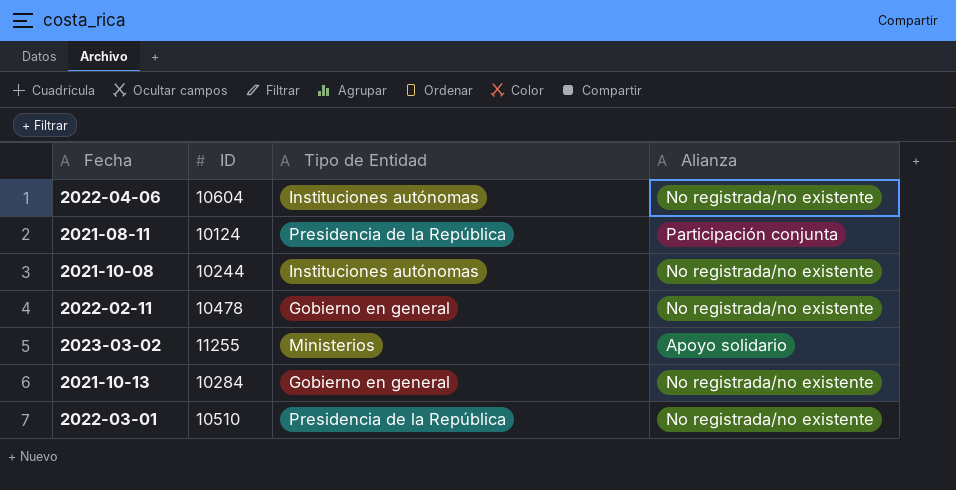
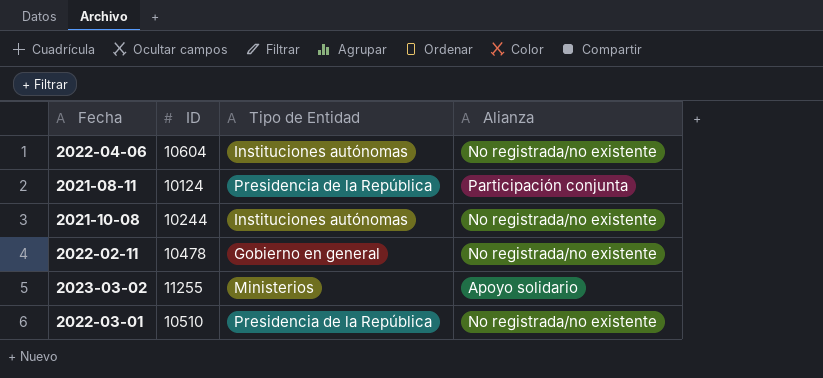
row 2021-10-13: 10284 | Gobierno en general | No registrada/no existente -> none

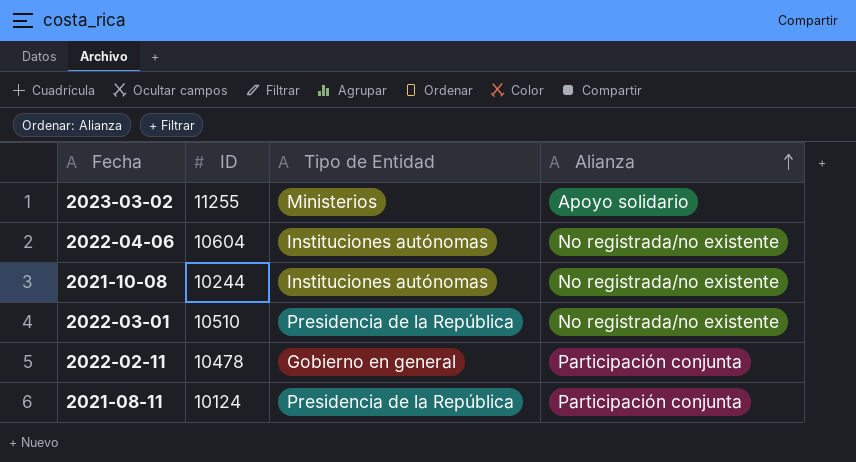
row order: none -> Alianza ascending
2022-02-11 | Alianza: No registrada/no existente -> Participación conjunta

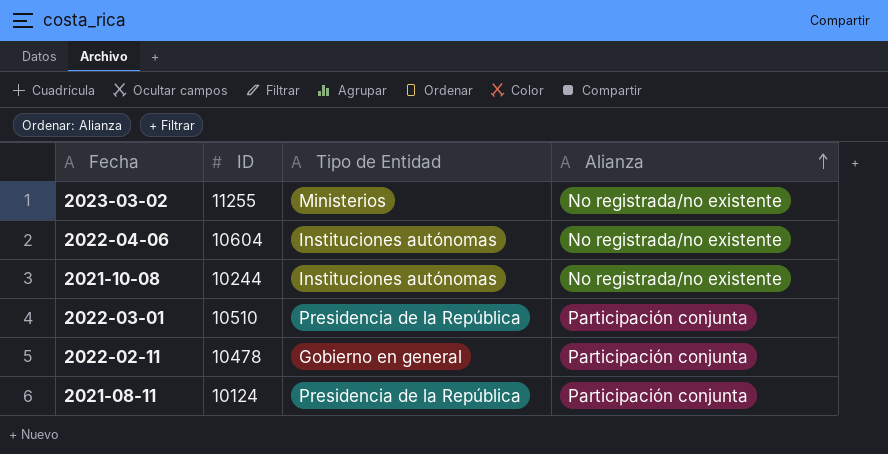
2023-03-02 | Alianza: Apoyo solidario -> No registrada/no existente
2022-03-01 | Alianza: No registrada/no existente -> Participación conjunta

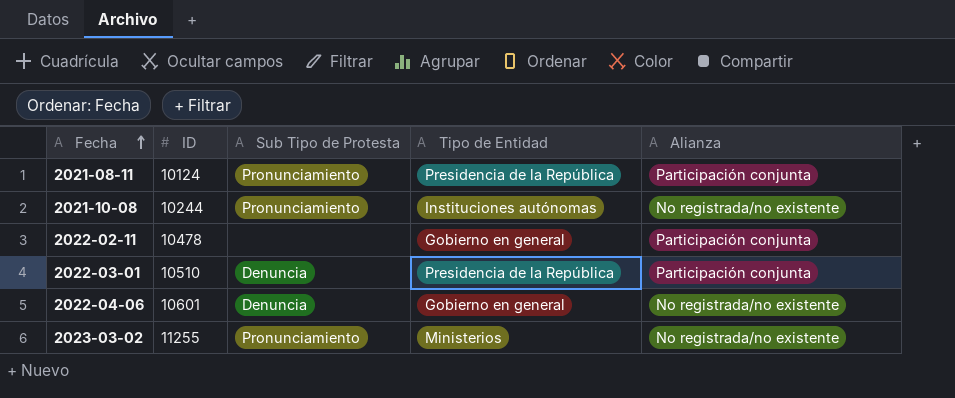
row order: Alianza ascending -> Fecha ascending
column Sub Tipo de Protesta | position: none -> 3
2022-04-06 | ID: 10604 -> 10601
2022-04-06 | Tipo de Entidad: Instituciones autónomas -> Gobierno en general

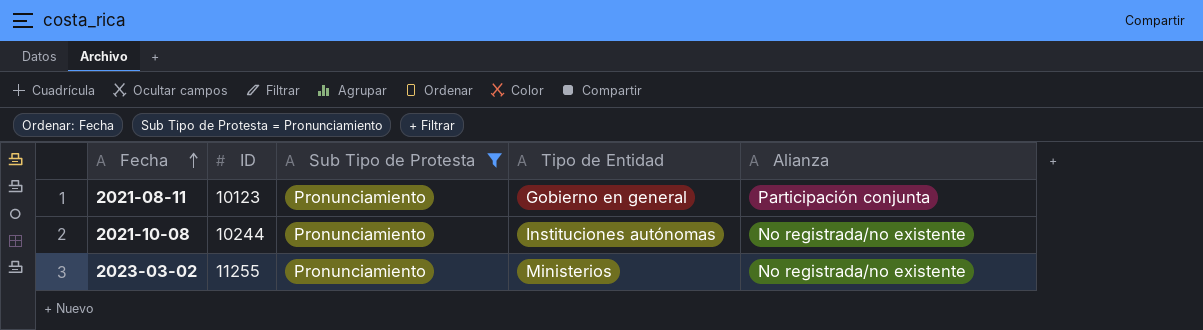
filter: none -> Sub Tipo de Protesta = Pronunciamiento
2021-08-11 | ID: 10124 -> 10123
2021-08-11 | Tipo de Entidad: Presidencia de la República -> Gobierno en general

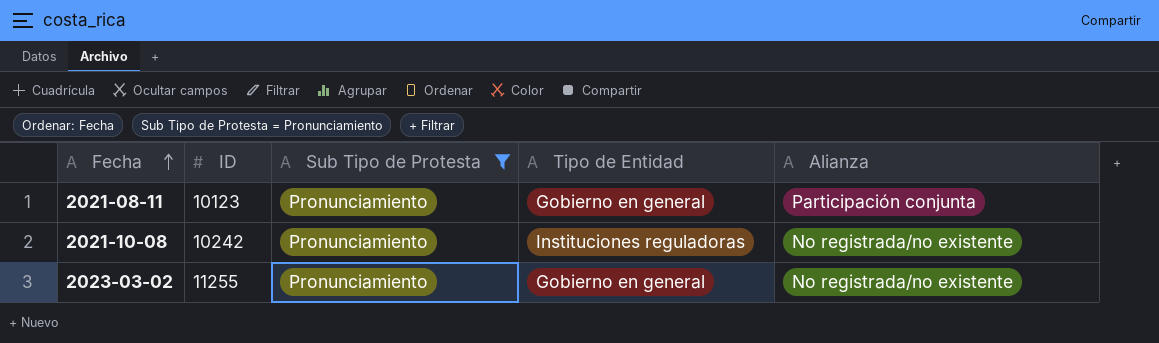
2021-10-08 | ID: 10244 -> 10242
2021-10-08 | Tipo de Entidad: Instituciones autónomas -> Instituciones reguladoras
2023-03-02 | Tipo de Entidad: Ministerios -> Gobierno en general

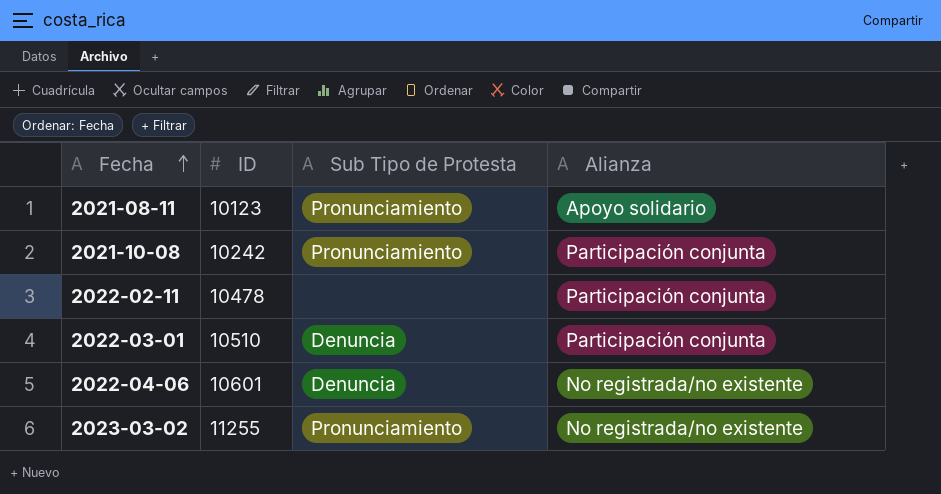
filter: Sub Tipo de Protesta = Pronunciamiento -> none
column Tipo de Entidad | position: 4 -> none
2021-08-11 | Alianza: Participación conjunta -> Apoyo solidario
2021-10-08 | Alianza: No registrada/no existente -> Participación conjunta

